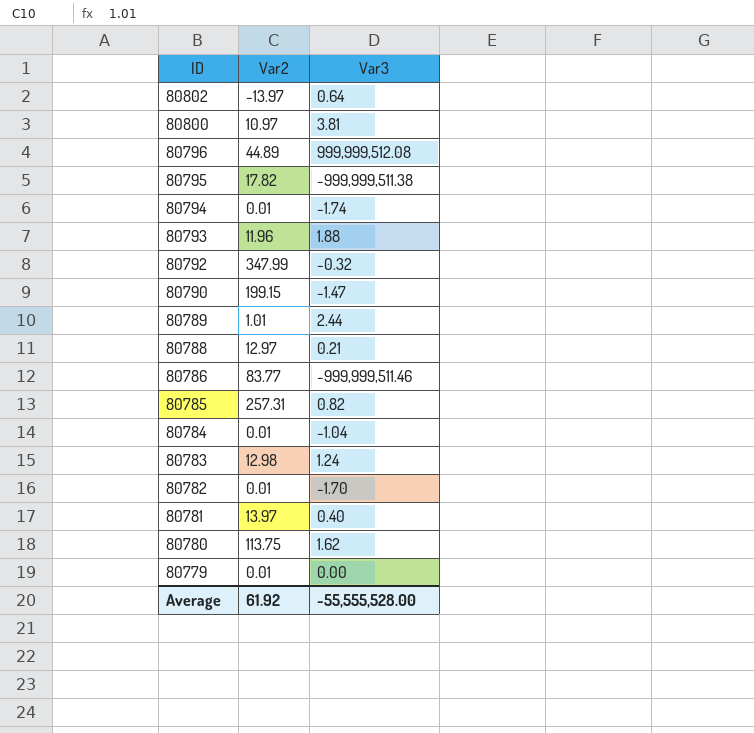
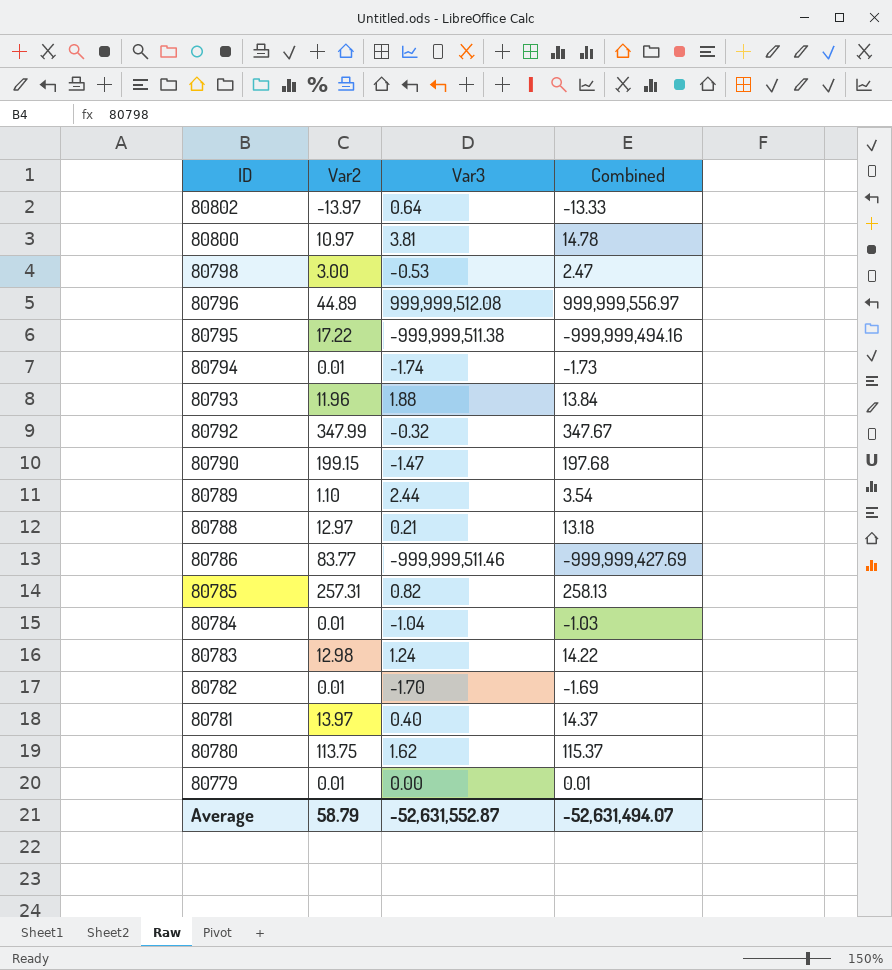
column Combined | formula: none -> [Var2] + [Var3]
row 80798: none -> 3.00 | -0.53 | 2.47
80795 | Var2: 17.82 -> 17.22
80789 | Var2: 1.01 -> 1.10
Average | Var2: 61.92 -> 58.79
Average | Var3: -55,555,528.00 -> -52,631,552.87

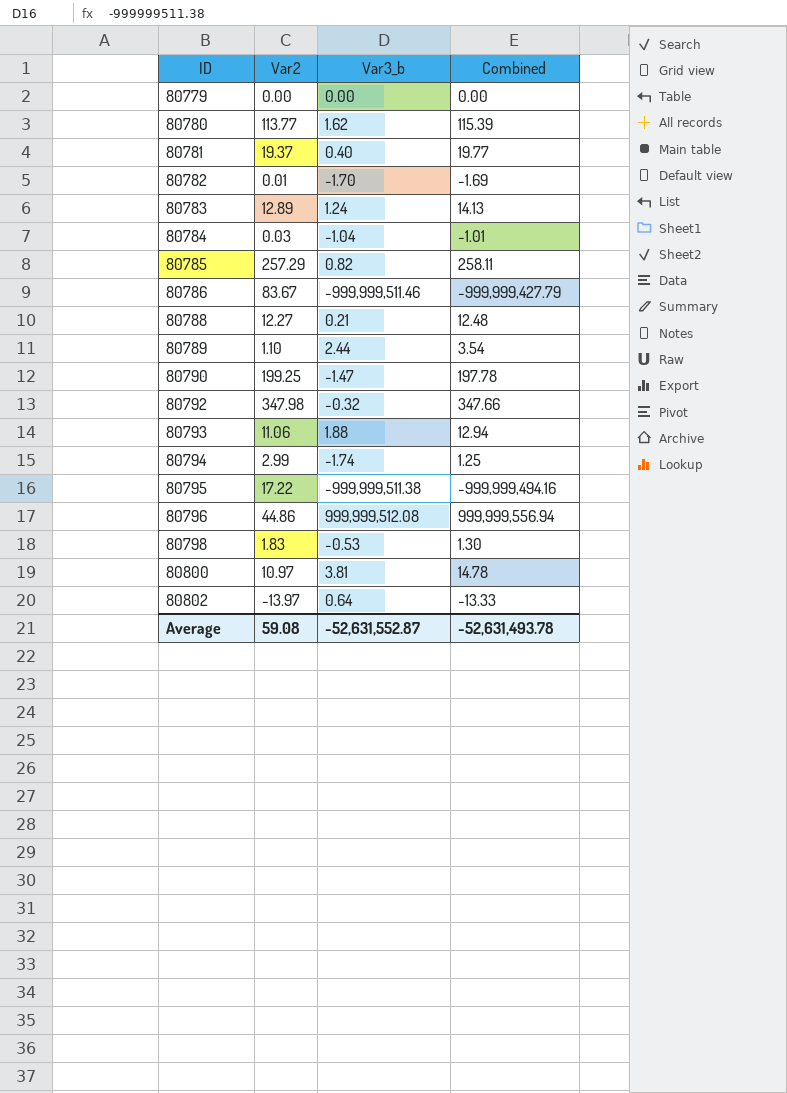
row order: ID descending -> ID ascending
column name: Var3 -> Var3_b
80779 | Var2: 0.01 -> 0.00
80779 | Combined: 0.01 -> 0.00
80780 | Var2: 113.75 -> 113.77
80780 | Combined: 115.37 -> 115.39
80781 | Var2: 13.97 -> 19.37
80781 | Combined: 14.37 -> 19.77
80783 | Var2: 12.98 -> 12.89
80783 | Combined: 14.22 -> 14.13
80784 | Var2: 0.01 -> 0.03
80784 | Combined: -1.03 -> -1.01
80785 | Var2: 257.31 -> 257.29
80785 | Combined: 258.13 -> 258.11
80786 | Var2: 83.77 -> 83.67
80786 | Combined: -999,999,427.69 -> -999,999,427.79
80788 | Var2: 12.97 -> 12.27
80788 | Combined: 13.18 -> 12.48
80790 | Var2: 199.15 -> 199.25
80790 | Combined: 197.68 -> 197.78
80792 | Var2: 347.99 -> 347.98
80792 | Combined: 347.67 -> 347.66
80793 | Var2: 11.96 -> 11.06
80793 | Combined: 13.84 -> 12.94
80794 | Var2: 0.01 -> 2.99
80794 | Combined: -1.73 -> 1.25
80796 | Var2: 44.89 -> 44.86
80796 | Combined: 999,999,556.97 -> 999,999,556.94
80798 | Var2: 3.00 -> 1.83
80798 | Combined: 2.47 -> 1.30
Average | Var2: 58.79 -> 59.08
Average | Combined: -52,631,494.07 -> -52,631,493.78

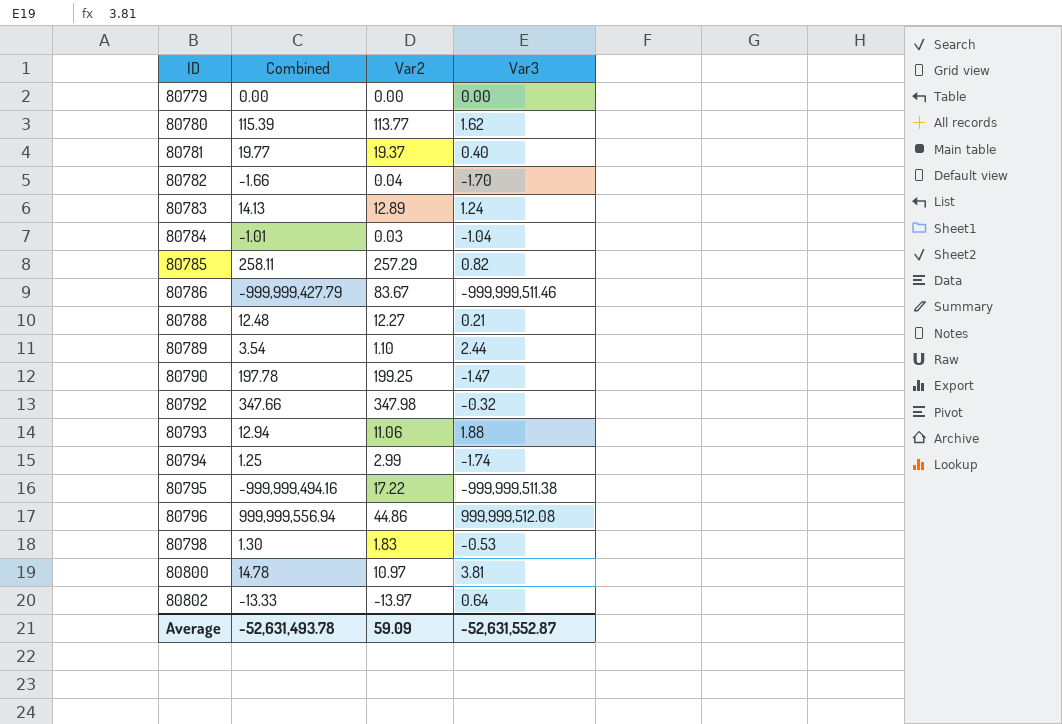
column Combined | position: 4 -> 2
column name: Var3_b -> Var3
80782 | Combined: -1.69 -> -1.66
80782 | Var2: 0.01 -> 0.04
Average | Var2: 59.08 -> 59.09

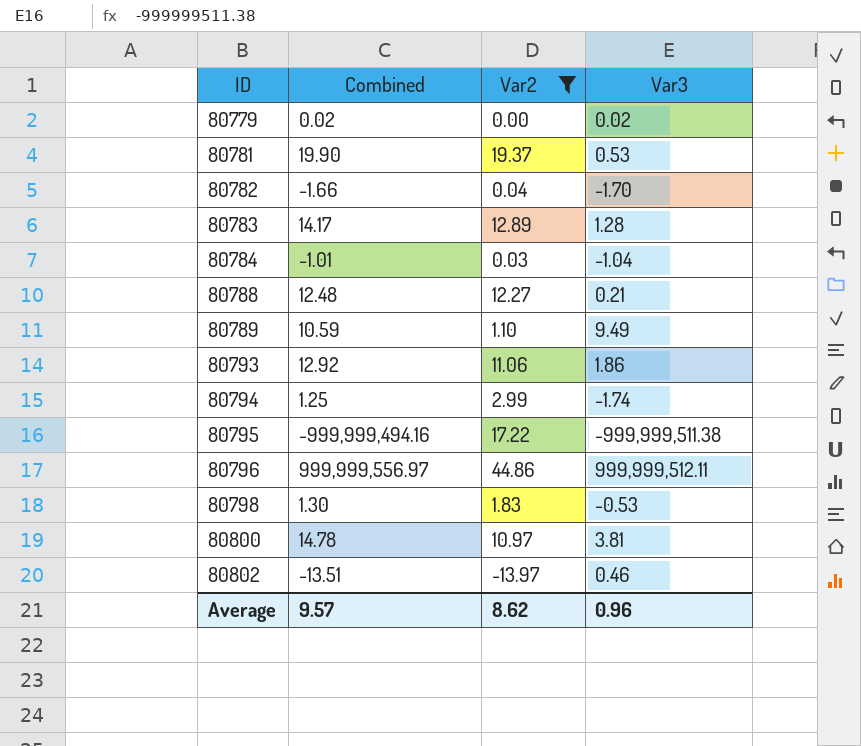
filter: none -> Var2 <= 44.86
80779 | Combined: 0.00 -> 0.02
80779 | Var3: 0.00 -> 0.02
80781 | Combined: 19.77 -> 19.90
80781 | Var3: 0.40 -> 0.53
80783 | Combined: 14.13 -> 14.17
80783 | Var3: 1.24 -> 1.28
80789 | Combined: 3.54 -> 10.59
80789 | Var3: 2.44 -> 9.49
80793 | Combined: 12.94 -> 12.92
80793 | Var3: 1.88 -> 1.86
80796 | Combined: 999,999,556.94 -> 999,999,556.97
80796 | Var3: 999,999,512.08 -> 999,999,512.11
80802 | Combined: -13.33 -> -13.51
80802 | Var3: 0.64 -> 0.46
Average | Combined: -52,631,493.78 -> 9.57
Average | Var2: 59.09 -> 8.62
Average | Var3: -52,631,552.87 -> 0.96

